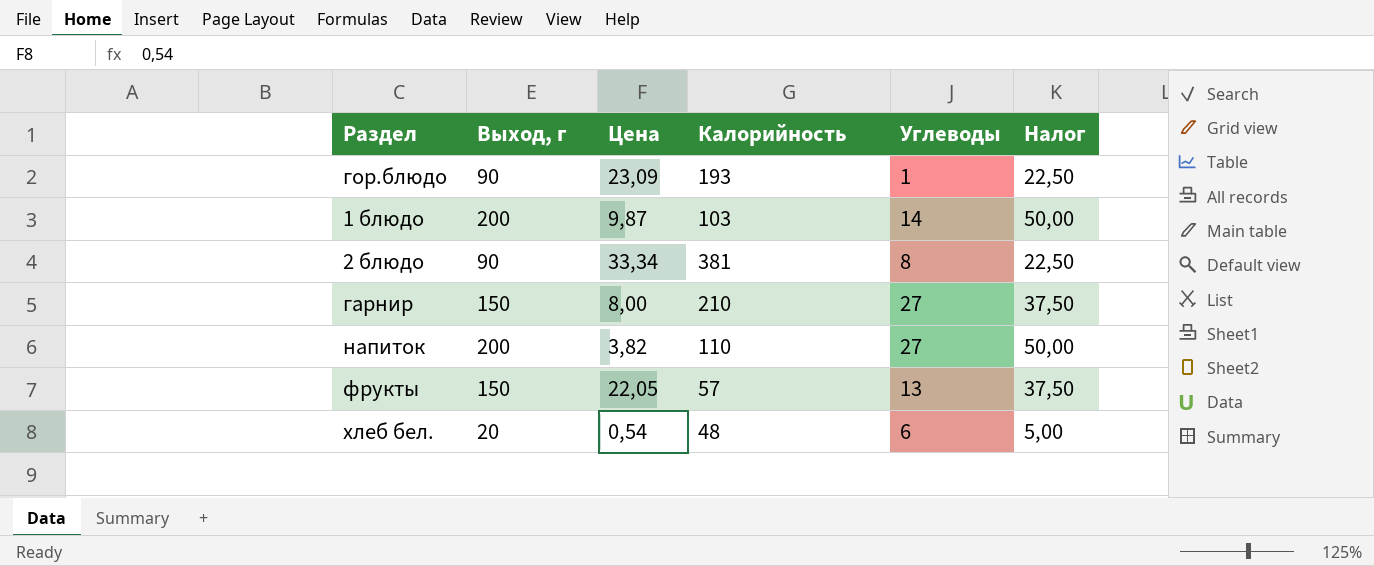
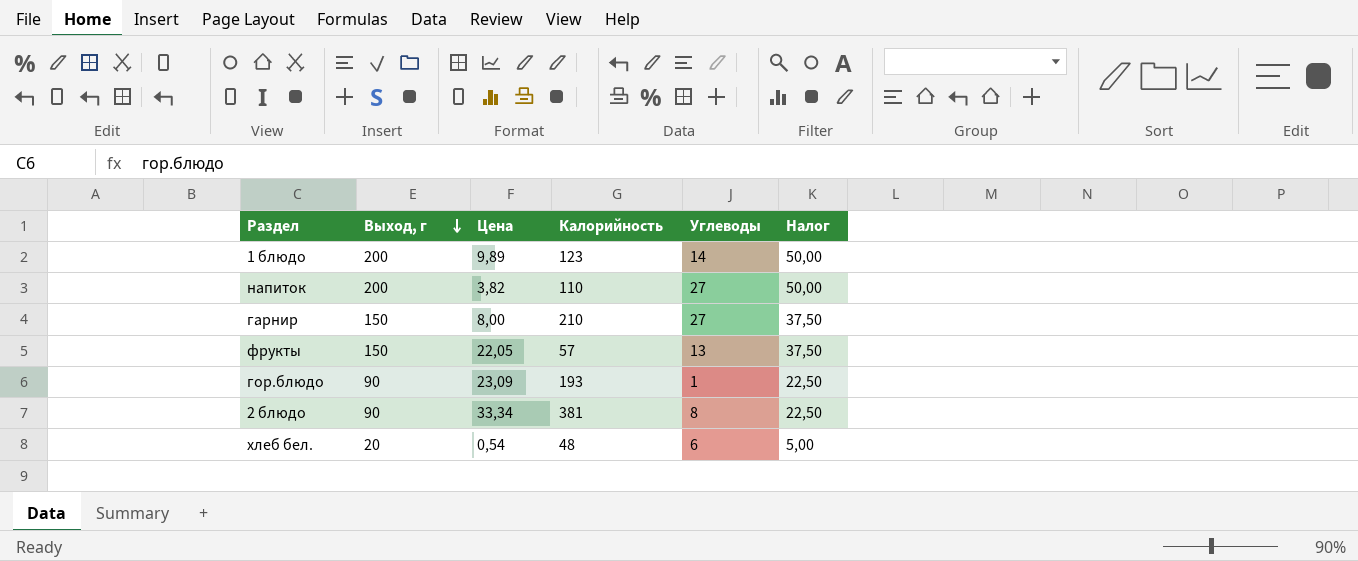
row order: none -> Выход, г descending
1 блюдо | Цена: 9,87 -> 9,89
1 блюдо | Калорийность: 103 -> 123

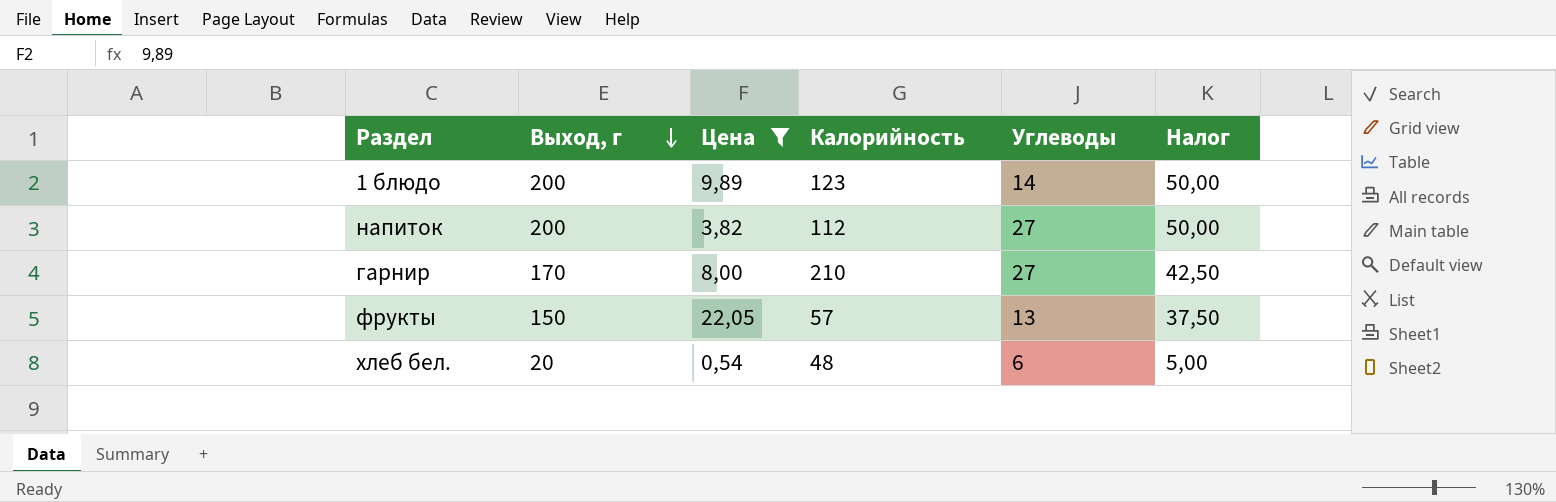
filter: none -> Цена <= 22,05
напиток | Калорийность: 110 -> 112
гарнир | Выход, г: 150 -> 170
гарнир | Налог: 37,50 -> 42,50

